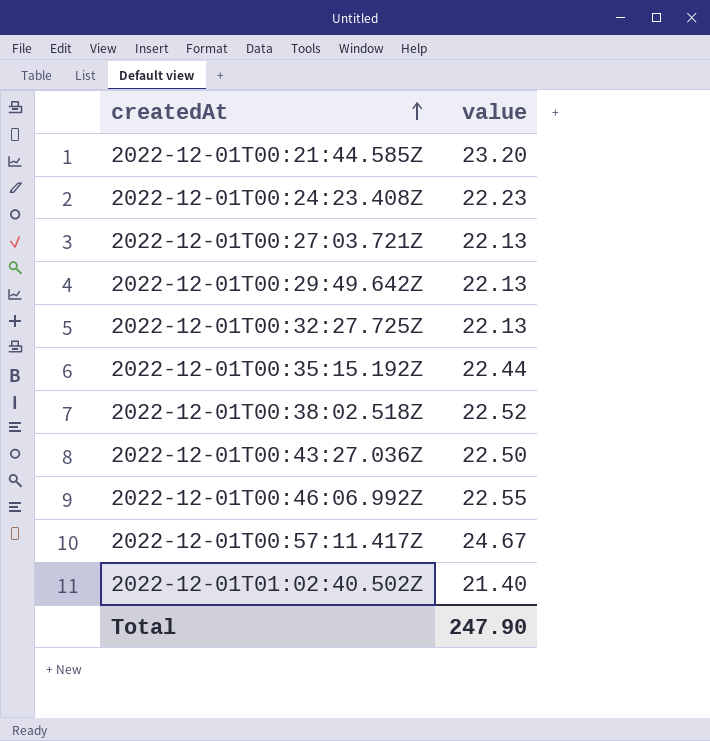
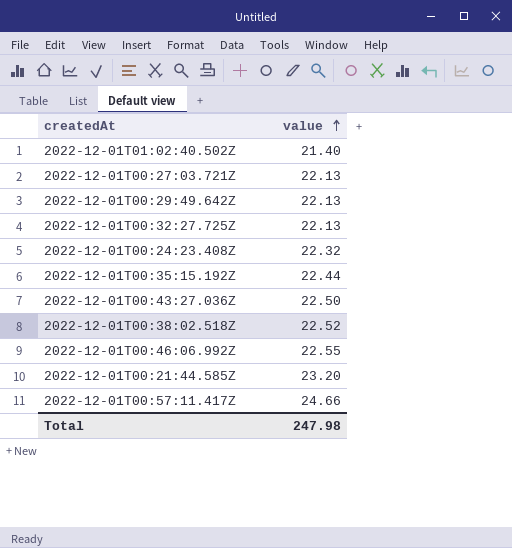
row order: createdAt ascending -> value ascending
2022-12-01T00:24:23.408Z | value: 22.23 -> 22.32
2022-12-01T00:57:11.417Z | value: 24.67 -> 24.66
Total | value: 247.90 -> 247.98

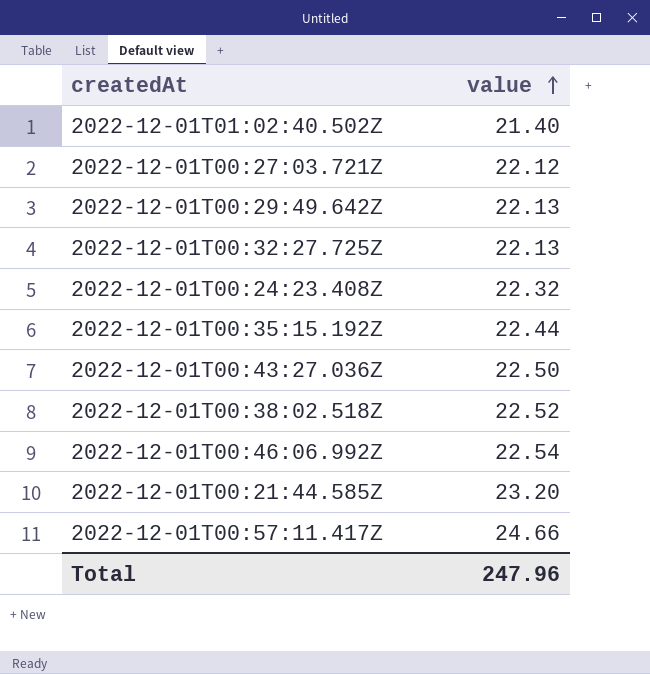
2022-12-01T00:27:03.721Z | value: 22.13 -> 22.12
2022-12-01T00:46:06.992Z | value: 22.55 -> 22.54
Total | value: 247.98 -> 247.96

